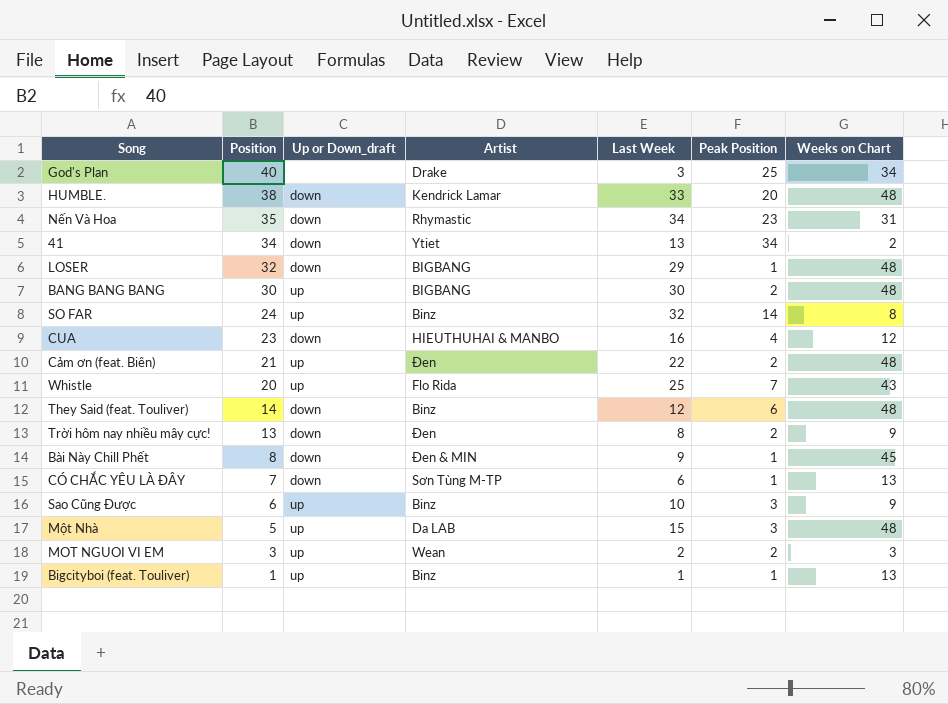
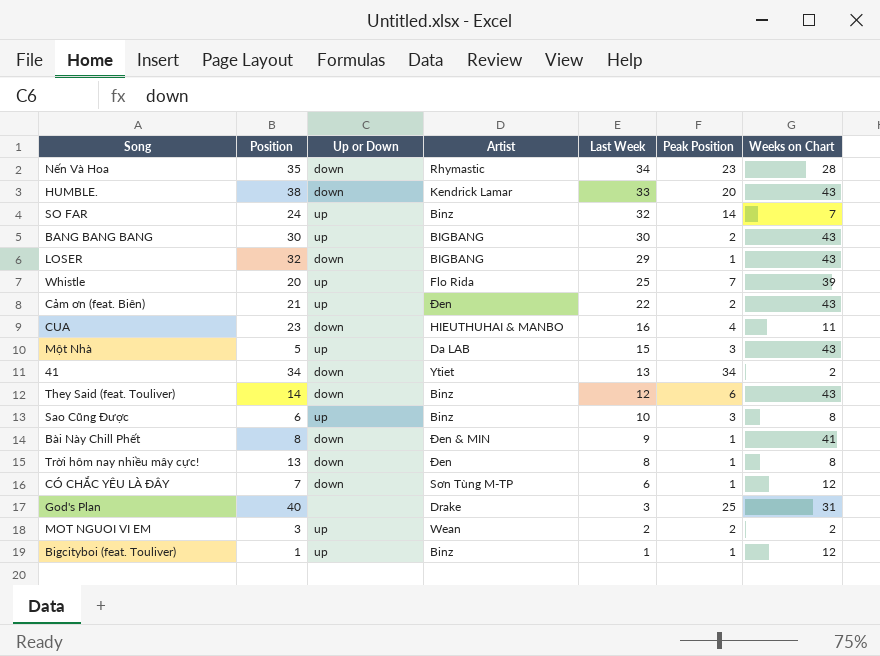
row order: Position descending -> Last Week descending
column name: Up or Down_draft -> Up or Down
Nến Và Hoa | Weeks on Chart: 31 -> 28
HUMBLE. | Weeks on Chart: 48 -> 43
SO FAR | Weeks on Chart: 8 -> 7
BANG BANG BANG | Weeks on Chart: 48 -> 43
LOSER | Weeks on Chart: 48 -> 43
Whistle | Weeks on Chart: 43 -> 39
Cảm ơn (feat. Biên) | Weeks on Chart: 48 -> 43
CUA | Weeks on Chart: 12 -> 11
Một Nhà | Weeks on Chart: 48 -> 43
They Said (feat. Touliver) | Weeks on Chart: 48 -> 43
Sao Cũng Được | Weeks on Chart: 9 -> 8
Bài Này Chill Phết | Weeks on Chart: 45 -> 41
Trời hôm nay nhiều mây cực! | Peak Position: 2 -> 1
Trời hôm nay nhiều mây cực! | Weeks on Chart: 9 -> 8
CÓ CHẮC YÊU LÀ ĐÂY | Weeks on Chart: 13 -> 12
God's Plan | Weeks on Chart: 34 -> 31
MOT NGUOI VI EM | Weeks on Chart: 3 -> 2
Bigcityboi (feat. Touliver) | Weeks on Chart: 13 -> 12

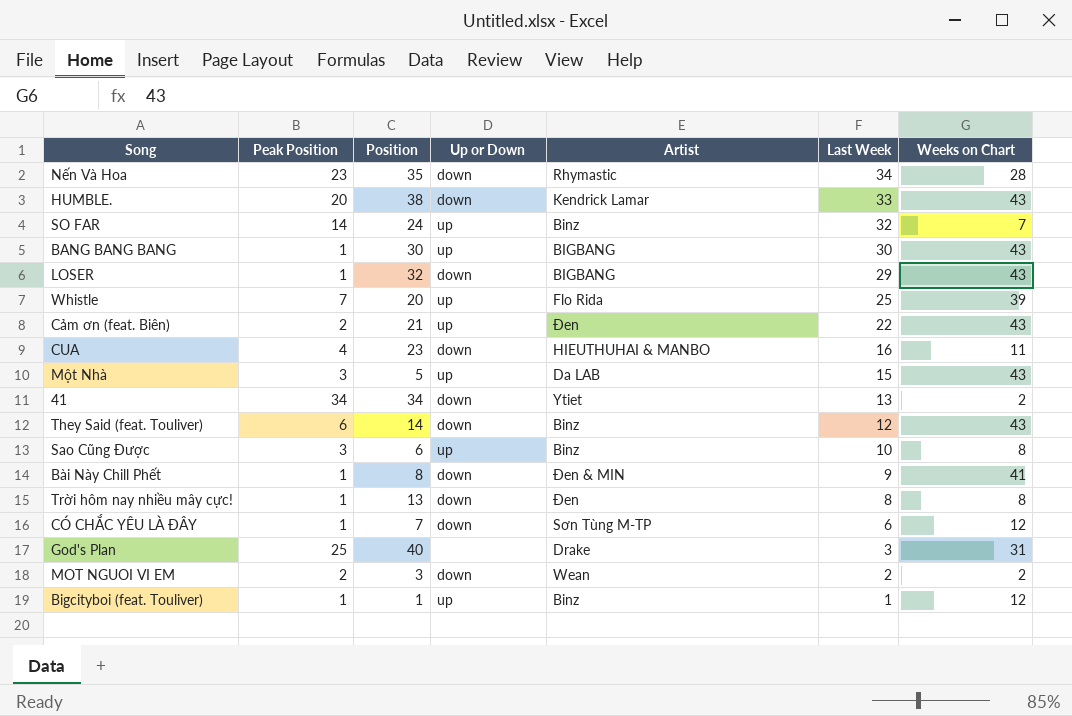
column Peak Position | position: 6 -> 2
BANG BANG BANG | Peak Position: 2 -> 1
MOT NGUOI VI EM | Up or Down: up -> down

